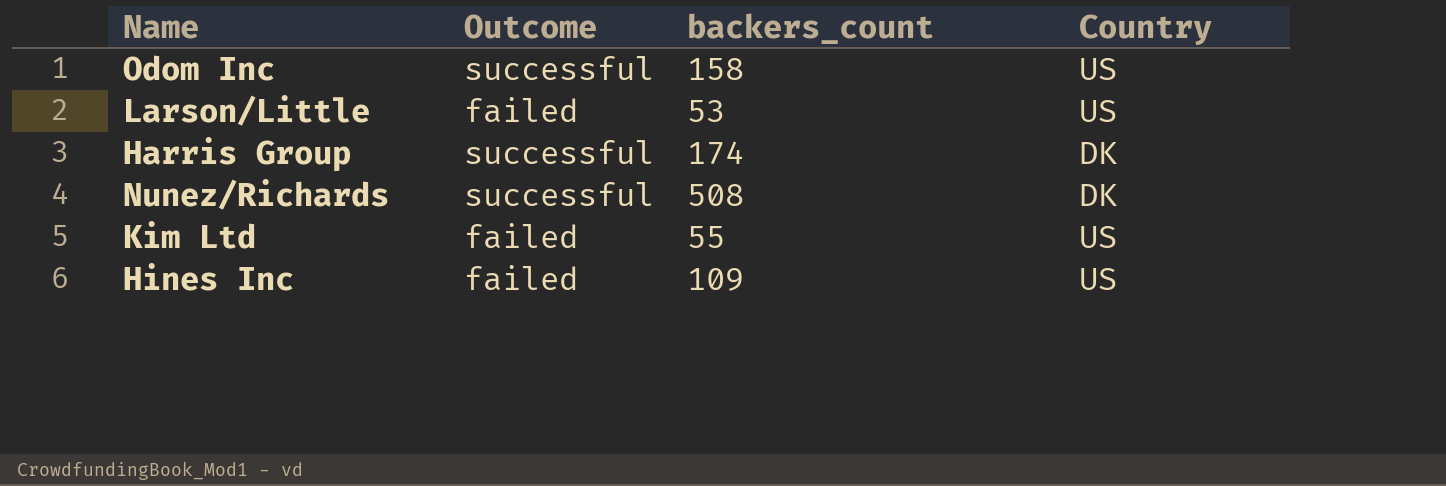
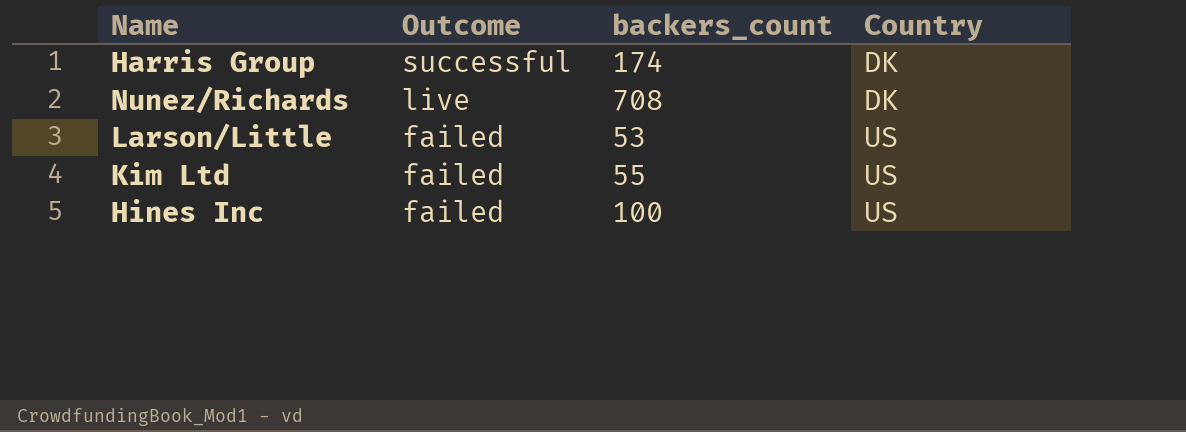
row order: none -> Outcome descending
row Odom Inc: successful | 158 | US -> none
Nunez/Richards | Outcome: successful -> live
Nunez/Richards | backers_count: 508 -> 708
Hines Inc | backers_count: 109 -> 100

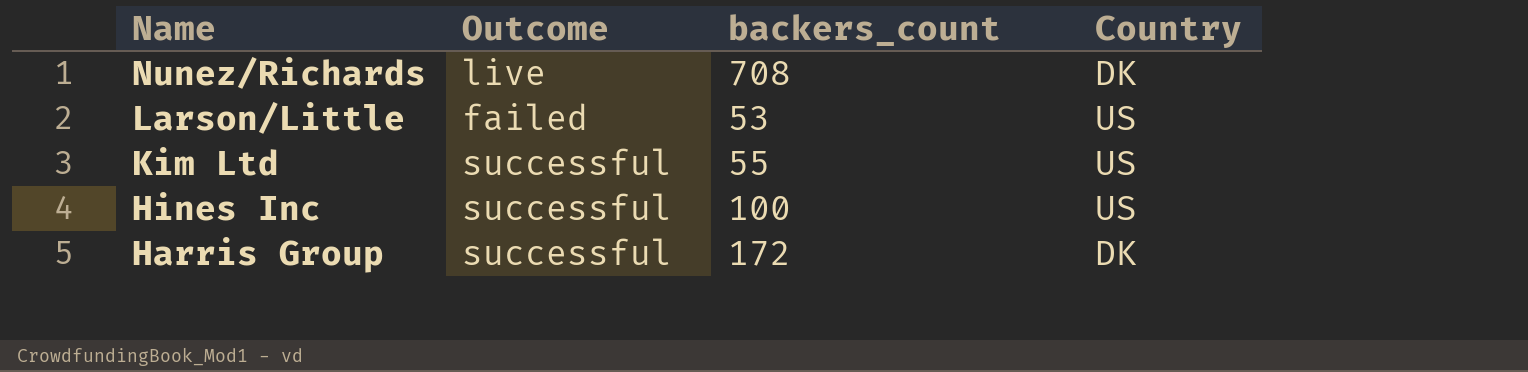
row order: Outcome descending -> Name descending
Kim Ltd | Outcome: failed -> successful
Hines Inc | Outcome: failed -> successful
Harris Group | backers_count: 174 -> 172

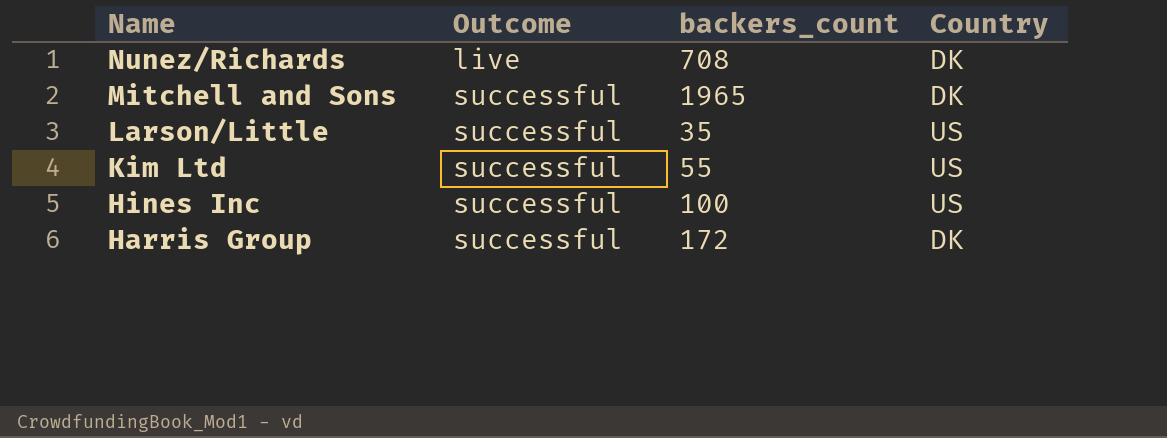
row Mitchell and Sons: none -> successful | 1965 | DK
Larson/Little | Outcome: failed -> successful
Larson/Little | backers_count: 53 -> 35

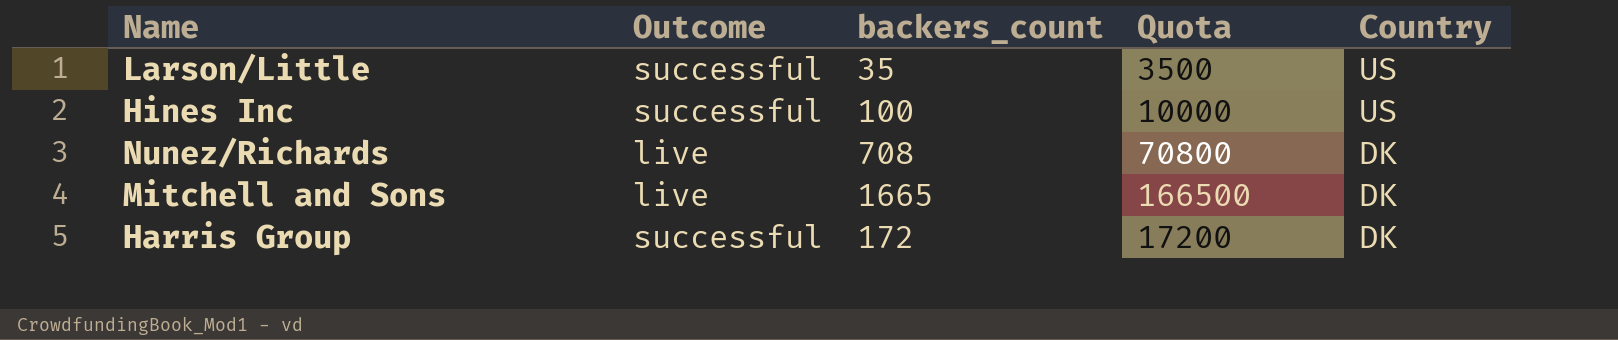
row order: Name descending -> Country descending
column Quota | formula: none -> [backers_count] * 100
row Kim Ltd: successful | 55 | US -> none
Mitchell and Sons | Outcome: successful -> live
Mitchell and Sons | backers_count: 1965 -> 1665

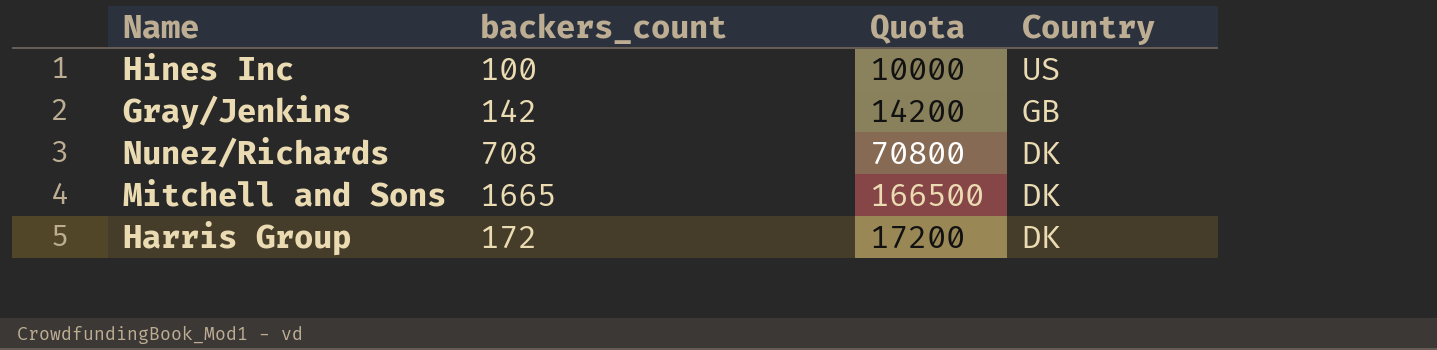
column Outcome | position: 2 -> none
row Larson/Little: successful | 35 | 3500 | US -> none
row Gray/Jenkins: none -> 142 | 14200 | GB

